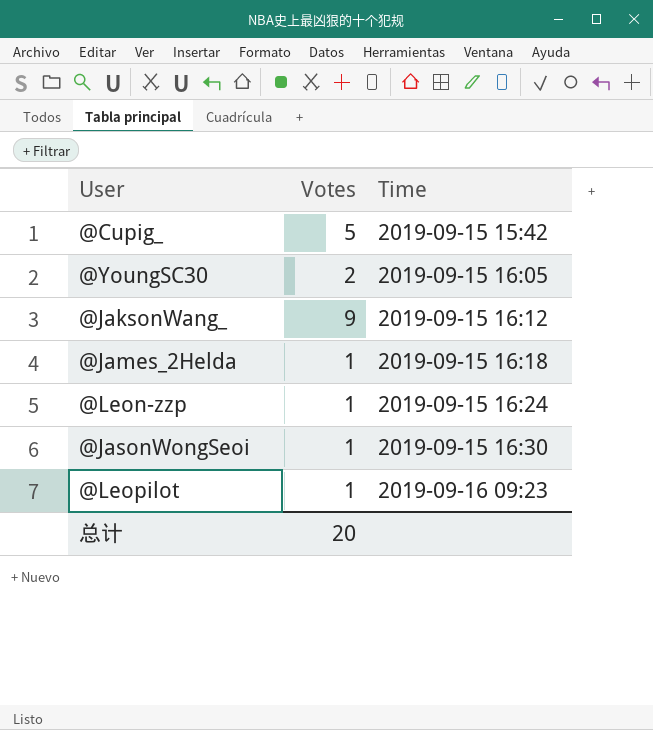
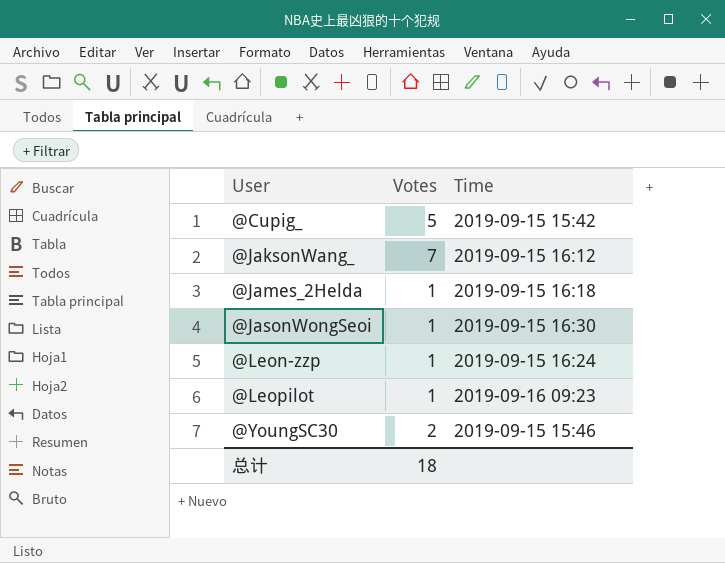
row order: Time ascending -> User ascending
@JaksonWang_ | Votes: 9 -> 7
@YoungSC30 | Time: 2019-09-15 16:05 -> 2019-09-15 15:46
总计 | Votes: 20 -> 18

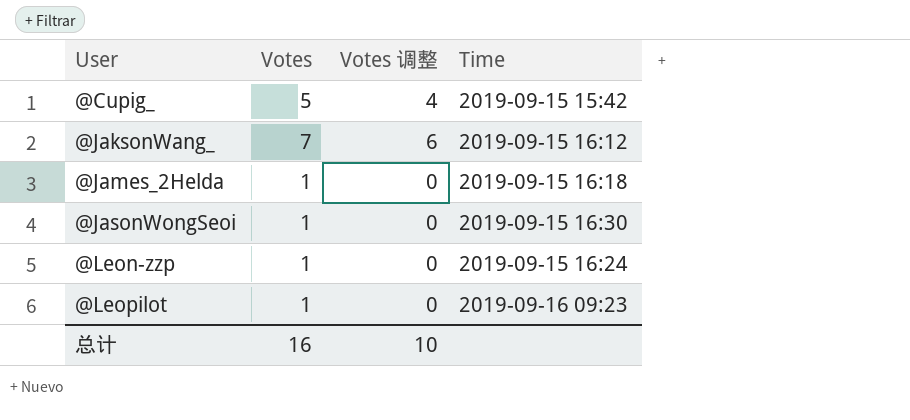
column Votes 调整 | formula: none -> [Votes] - 1
row @YoungSC30: 2 | 2019-09-15 15:46 -> none
总计 | Votes: 18 -> 16

